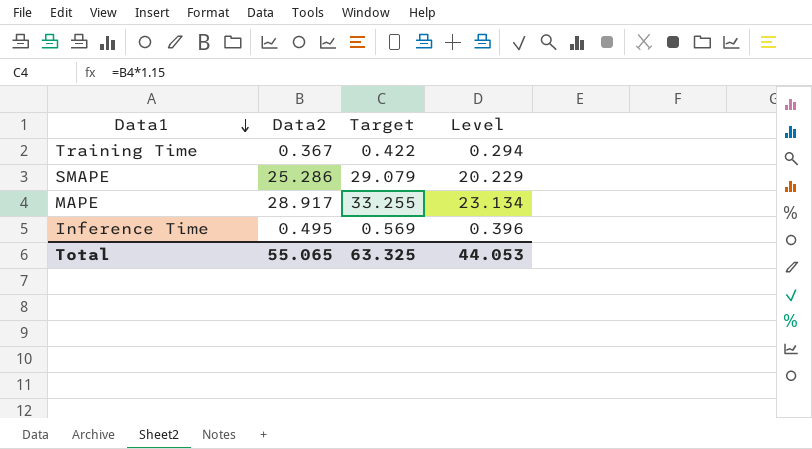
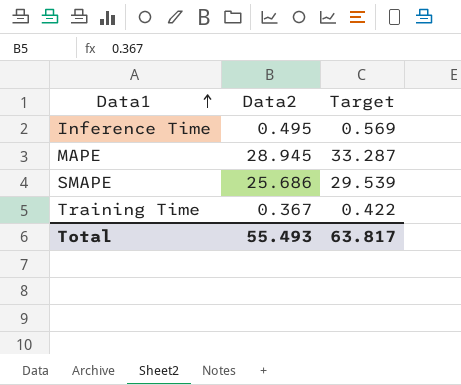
row order: Data1 descending -> Data1 ascending
column Level | formula: [Data2] * 0.8 -> none
MAPE | Data2: 28.917 -> 28.945
MAPE | Target: 33.255 -> 33.287
SMAPE | Data2: 25.286 -> 25.686
SMAPE | Target: 29.079 -> 29.539
Total | Data2: 55.065 -> 55.493
Total | Target: 63.325 -> 63.817

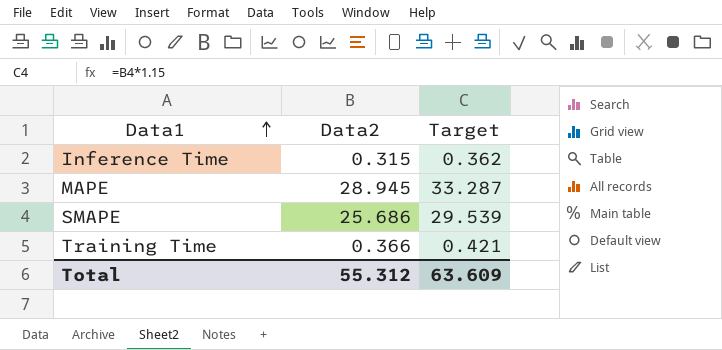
Inference Time | Data2: 0.495 -> 0.315
Inference Time | Target: 0.569 -> 0.362
Training Time | Data2: 0.367 -> 0.366
Training Time | Target: 0.422 -> 0.421
Total | Data2: 55.493 -> 55.312
Total | Target: 63.817 -> 63.609

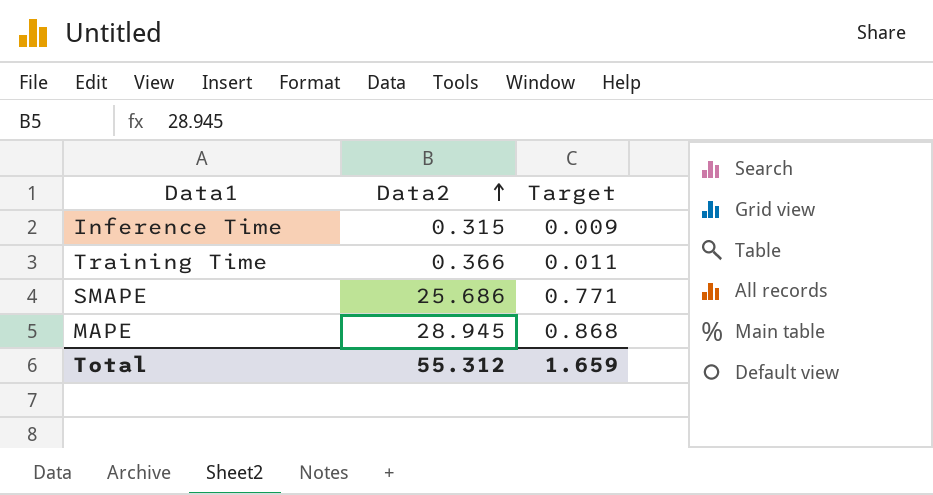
row order: Data1 ascending -> Data2 ascending
column Target | formula: [Data2] * 1.15 -> [Data2] * 0.03
Total | Target: 63.609 -> 1.659

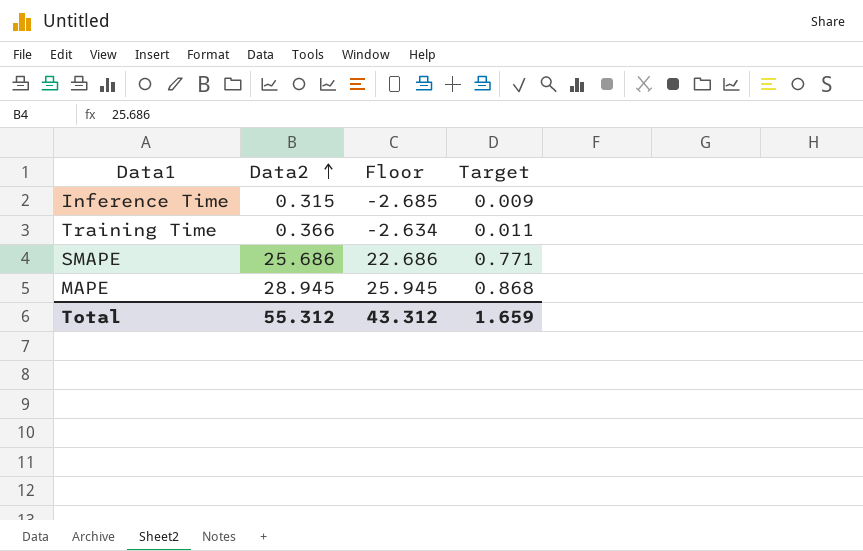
column Floor | formula: none -> [Data2] - 3

